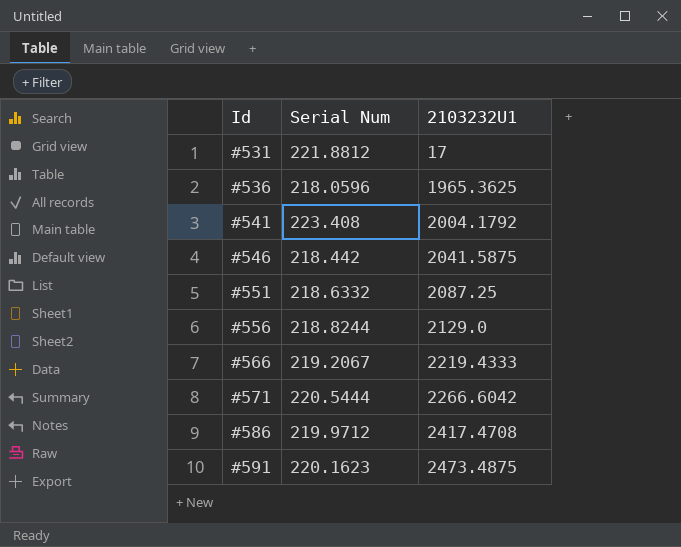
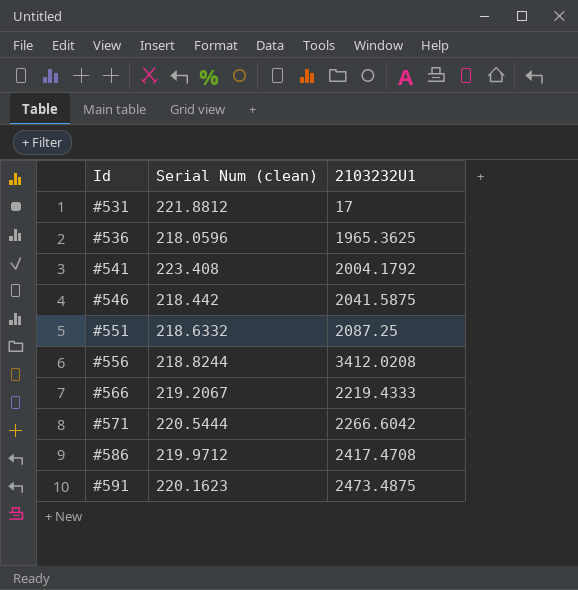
column name: Serial Num -> Serial Num (clean)
#556 | 2103232U1: 2129.0 -> 3412.0208

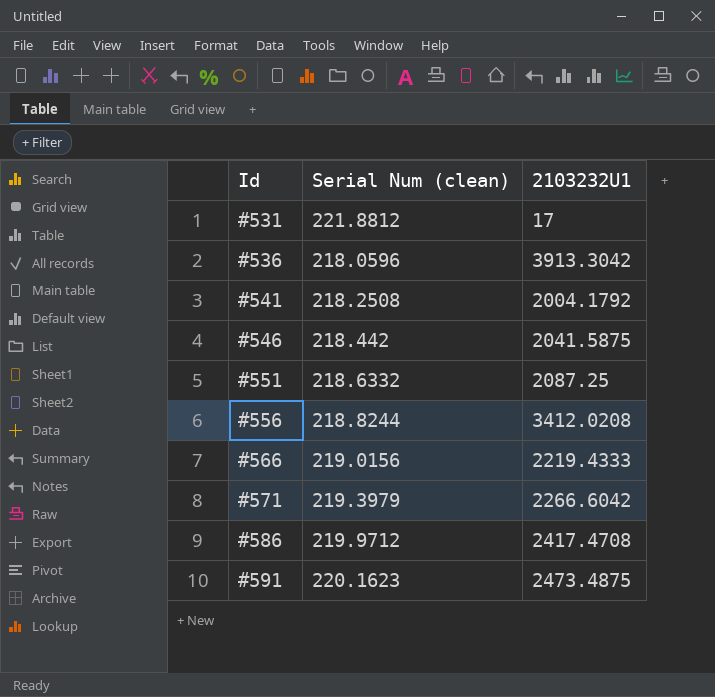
#536 | 2103232U1: 1965.3625 -> 3913.3042
#541 | Serial Num (clean): 223.408 -> 218.2508
#566 | Serial Num (clean): 219.2067 -> 219.0156
#571 | Serial Num (clean): 220.5444 -> 219.3979

